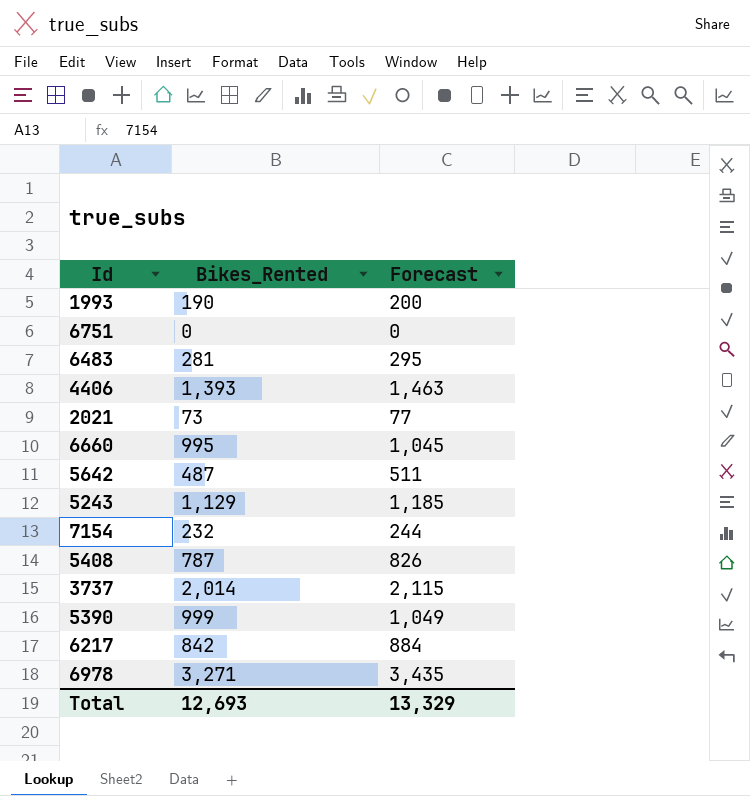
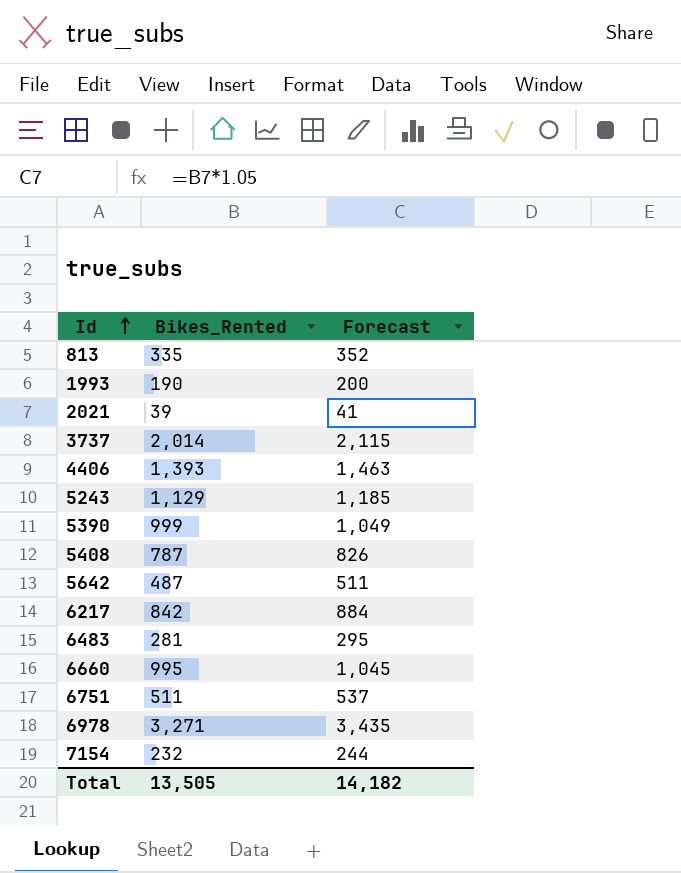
row order: none -> Id ascending
row 813: none -> 335 | 352
2021 | Bikes_Rented: 73 -> 39
2021 | Forecast: 77 -> 41
6751 | Bikes_Rented: 0 -> 511
6751 | Forecast: 0 -> 537
Total | Bikes_Rented: 12,693 -> 13,505
Total | Forecast: 13,329 -> 14,182

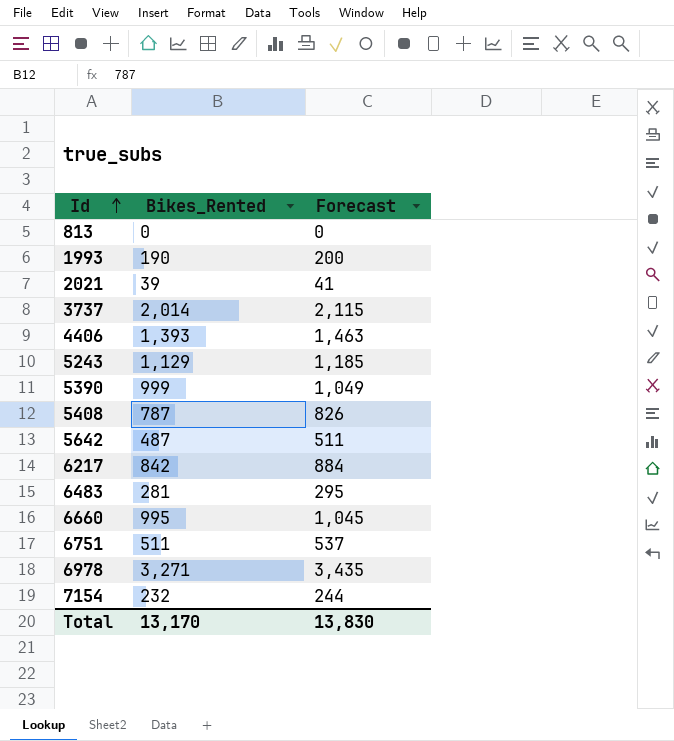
813 | Bikes_Rented: 335 -> 0
813 | Forecast: 352 -> 0
Total | Bikes_Rented: 13,505 -> 13,170
Total | Forecast: 14,182 -> 13,830

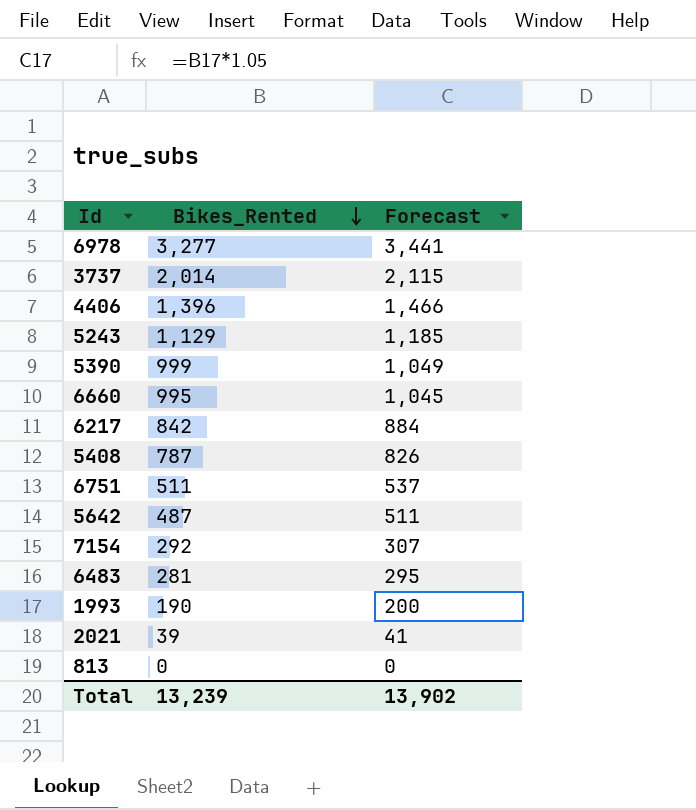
row order: Id ascending -> Bikes_Rented descending
6978 | Bikes_Rented: 3,271 -> 3,277
6978 | Forecast: 3,435 -> 3,441
4406 | Bikes_Rented: 1,393 -> 1,396
4406 | Forecast: 1,463 -> 1,466
7154 | Bikes_Rented: 232 -> 292
7154 | Forecast: 244 -> 307
Total | Bikes_Rented: 13,170 -> 13,239
Total | Forecast: 13,830 -> 13,902

